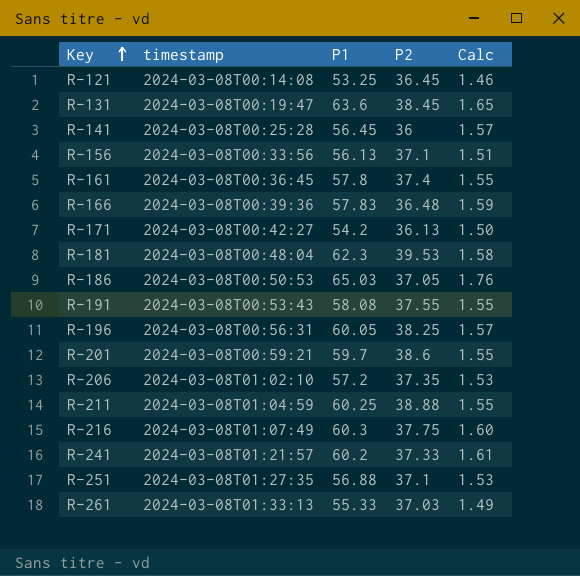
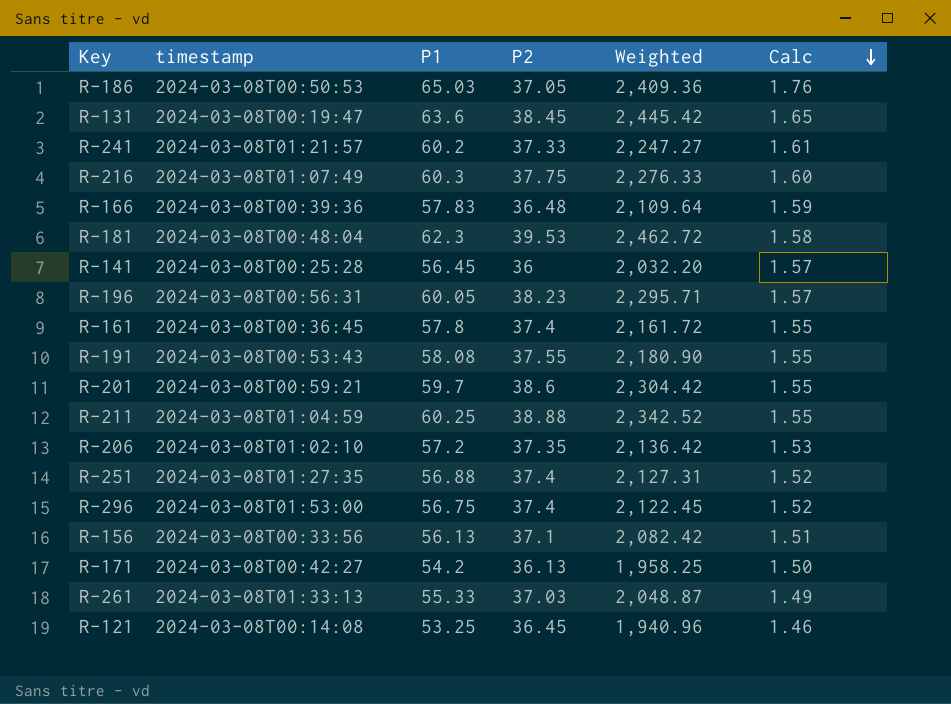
row order: Key ascending -> Calc descending
column Weighted | formula: none -> [P1] * [P2]
R-196 | P2: 38.25 -> 38.23
R-251 | P2: 37.1 -> 37.4
R-251 | Calc: 1.53 -> 1.52
row R-296: none -> 2024-03-08T01:53:00 | 56.75 | 37.4 | 2,122.45 | 1.52

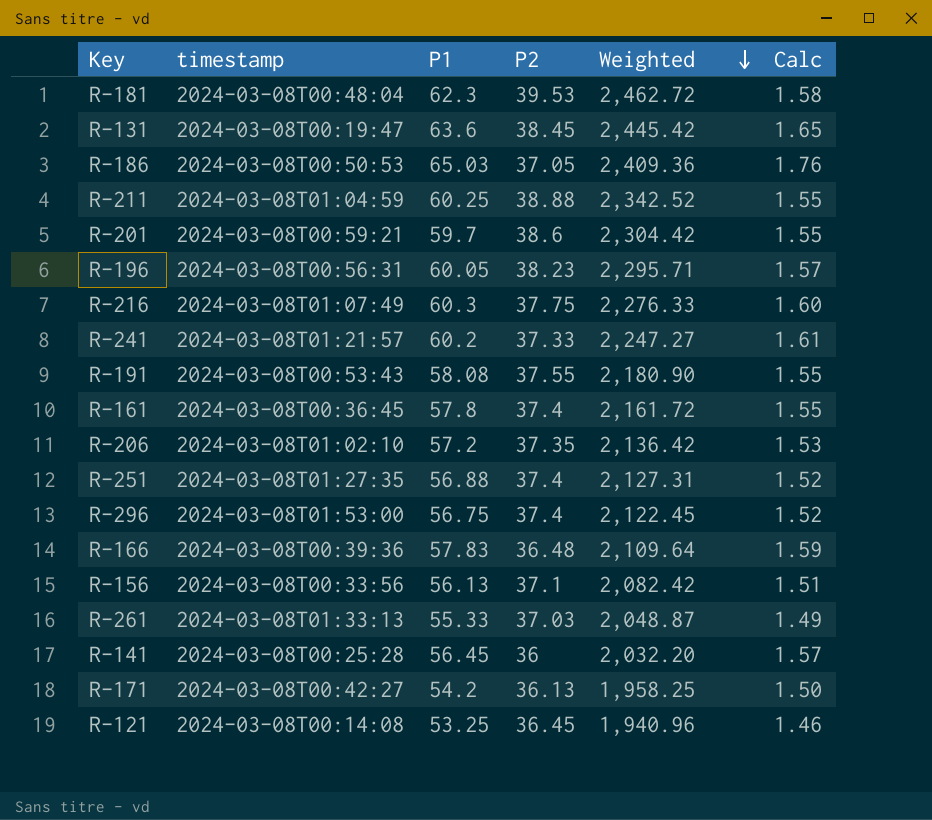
row order: Calc descending -> Weighted descending

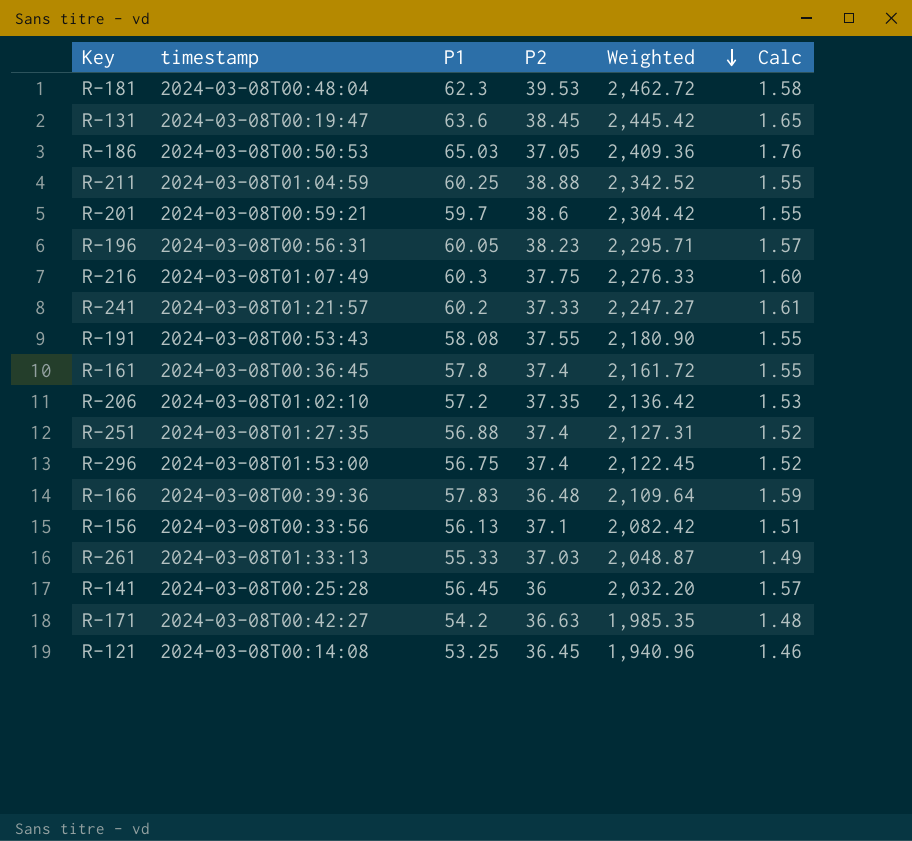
R-171 | P2: 36.13 -> 36.63
R-171 | Weighted: 1,958.25 -> 1,985.35
R-171 | Calc: 1.50 -> 1.48

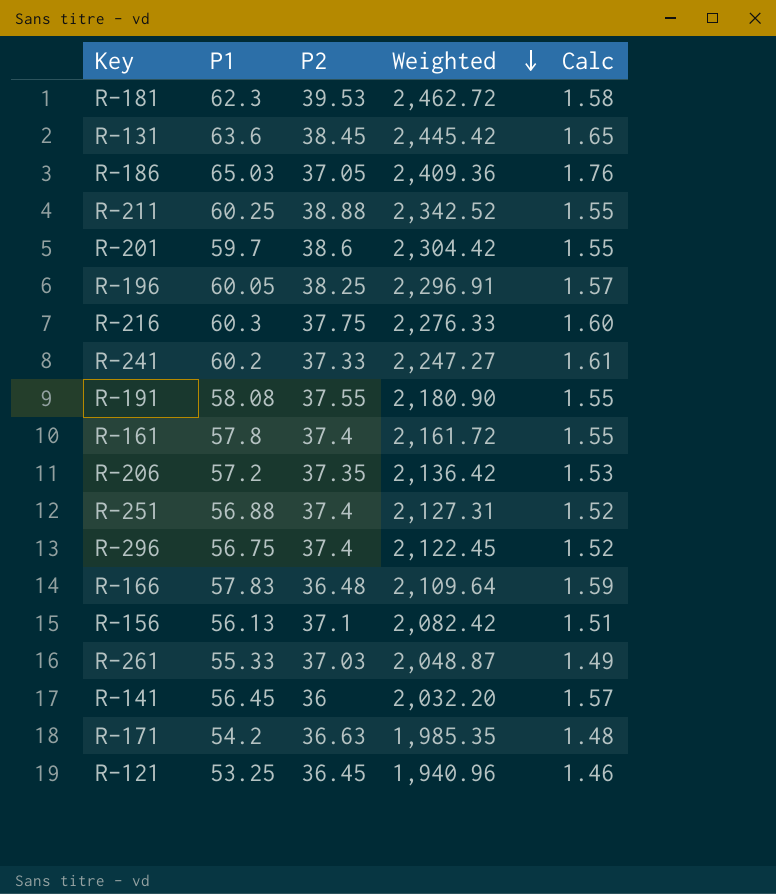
column timestamp | position: 2 -> none
R-196 | P2: 38.23 -> 38.25
R-196 | Weighted: 2,295.71 -> 2,296.91

